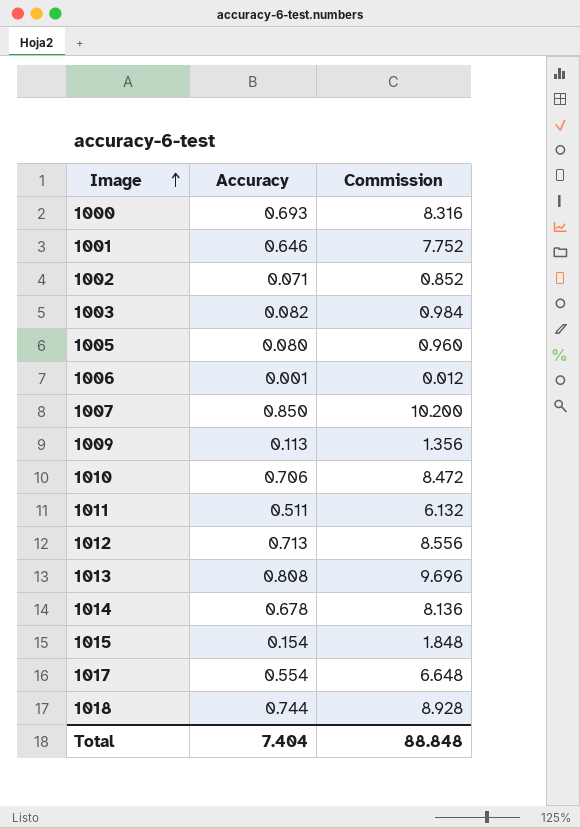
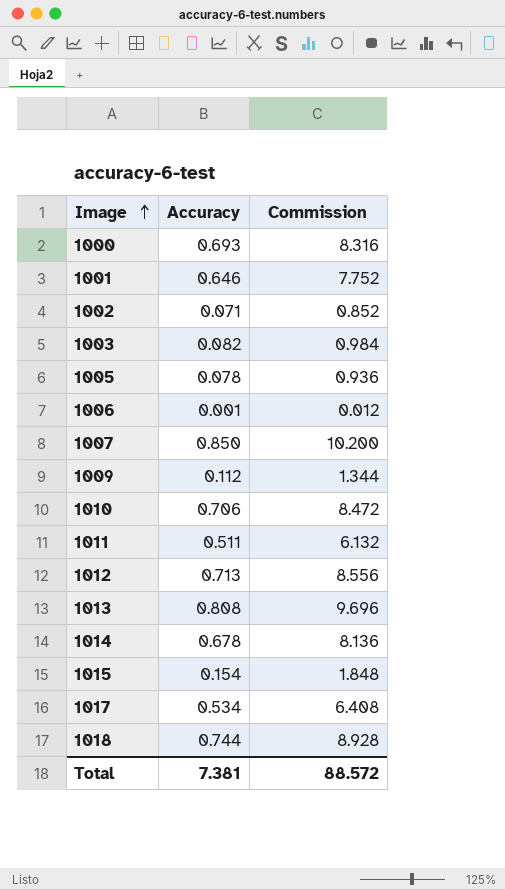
1005 | Accuracy: 0.080 -> 0.078
1005 | Commission: 0.960 -> 0.936
1009 | Accuracy: 0.113 -> 0.112
1009 | Commission: 1.356 -> 1.344
1017 | Accuracy: 0.554 -> 0.534
1017 | Commission: 6.648 -> 6.408
Total | Accuracy: 7.404 -> 7.381
Total | Commission: 88.848 -> 88.572

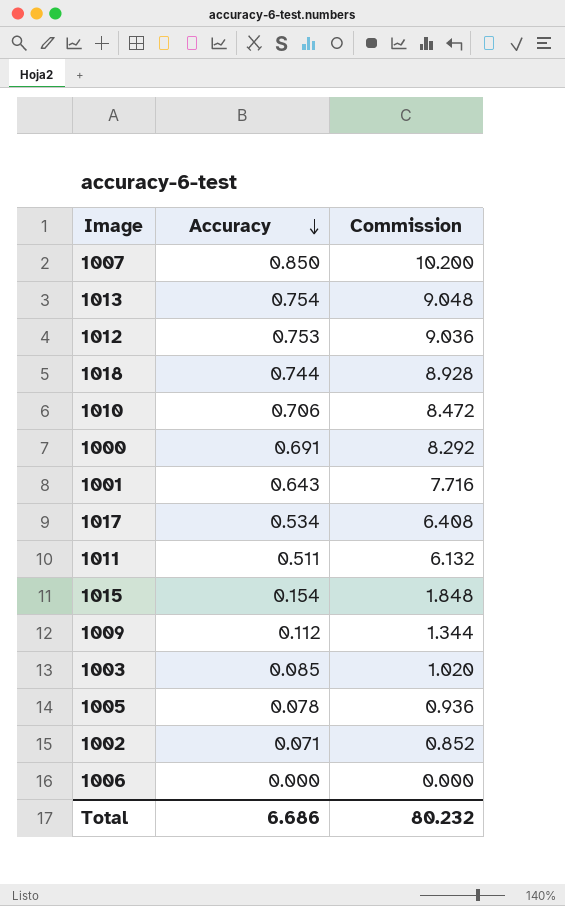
row order: Image ascending -> Accuracy descending
row 1014: 0.678 | 8.136 -> none
1013 | Accuracy: 0.808 -> 0.754
1013 | Commission: 9.696 -> 9.048
1012 | Accuracy: 0.713 -> 0.753
1012 | Commission: 8.556 -> 9.036
1000 | Accuracy: 0.693 -> 0.691
1000 | Commission: 8.316 -> 8.292
1001 | Accuracy: 0.646 -> 0.643
1001 | Commission: 7.752 -> 7.716
1003 | Accuracy: 0.082 -> 0.085
1003 | Commission: 0.984 -> 1.020
1006 | Accuracy: 0.001 -> 0.000
1006 | Commission: 0.012 -> 0.000
Total | Accuracy: 7.381 -> 6.686
Total | Commission: 88.572 -> 80.232

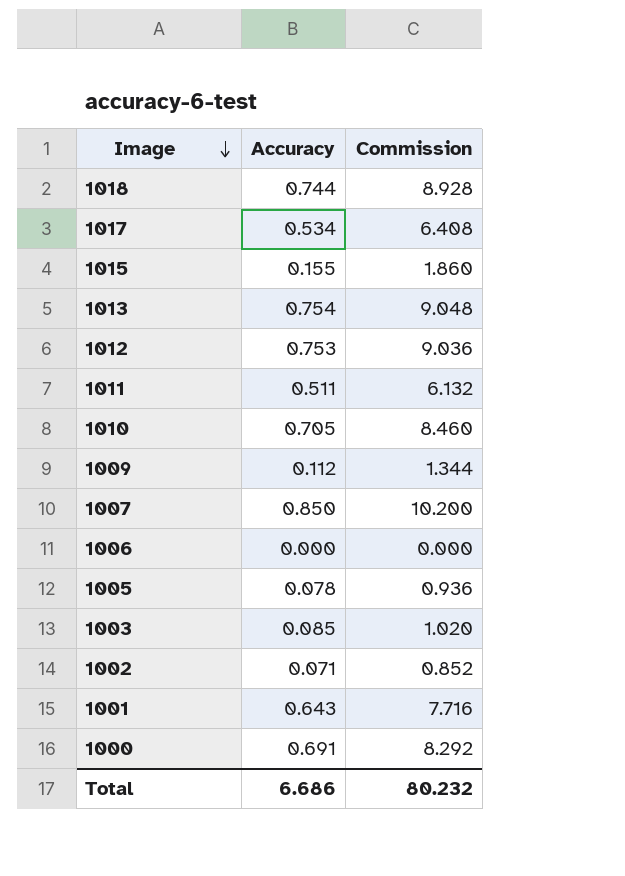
row order: Accuracy descending -> Image descending
1015 | Accuracy: 0.154 -> 0.155
1015 | Commission: 1.848 -> 1.860
1010 | Accuracy: 0.706 -> 0.705
1010 | Commission: 8.472 -> 8.460

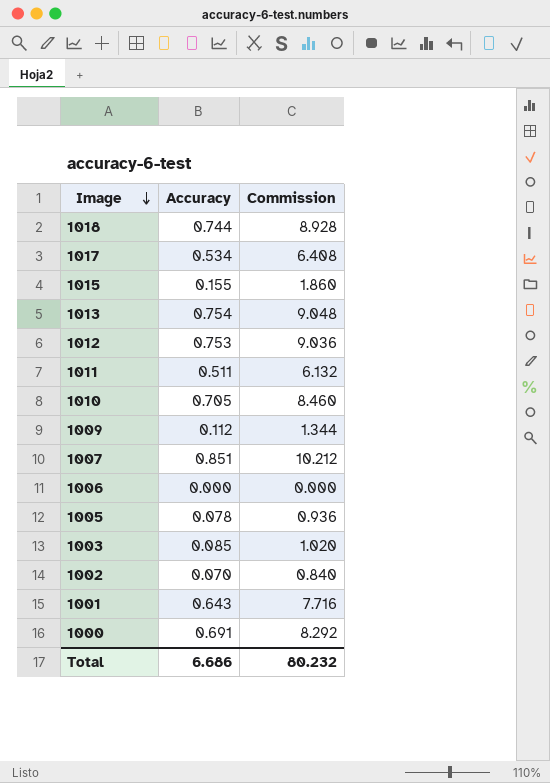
1007 | Accuracy: 0.850 -> 0.851
1007 | Commission: 10.200 -> 10.212
1002 | Accuracy: 0.071 -> 0.070
1002 | Commission: 0.852 -> 0.840

